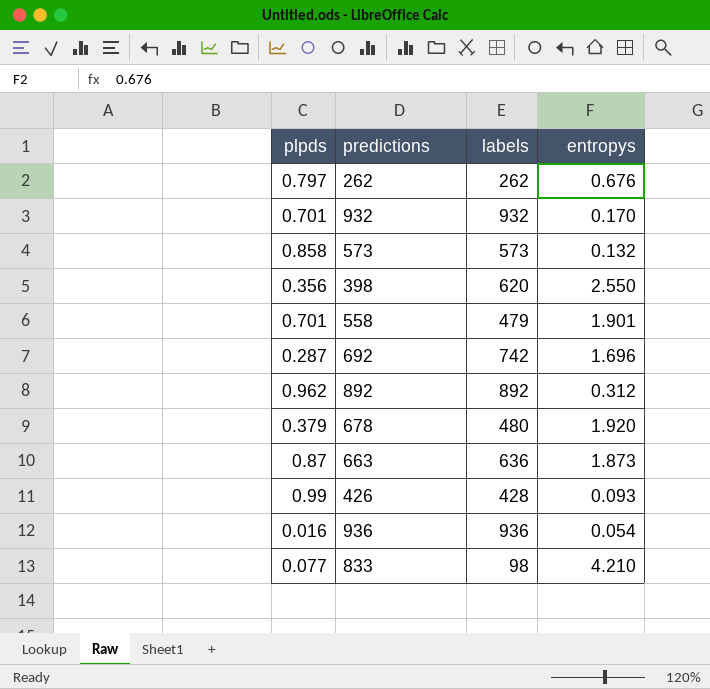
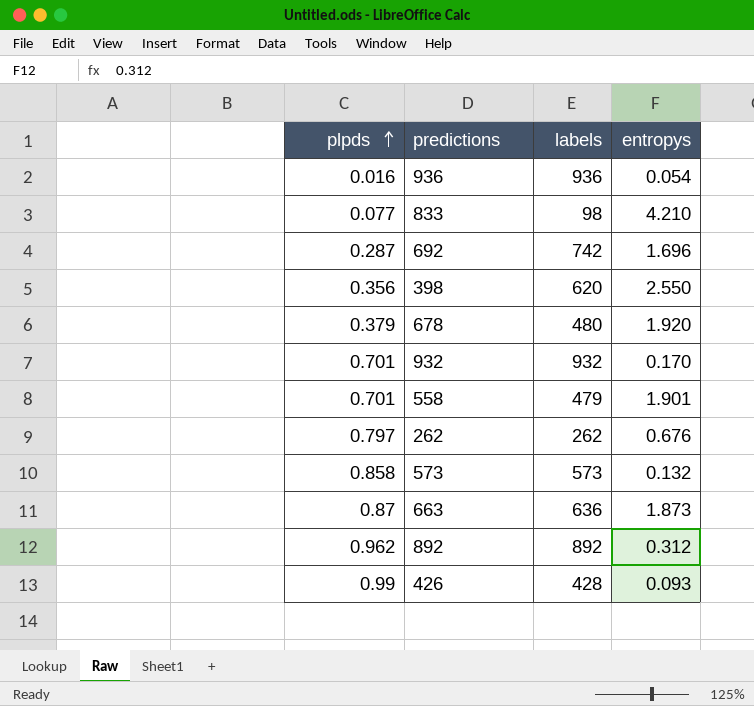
row order: none -> plpds ascending

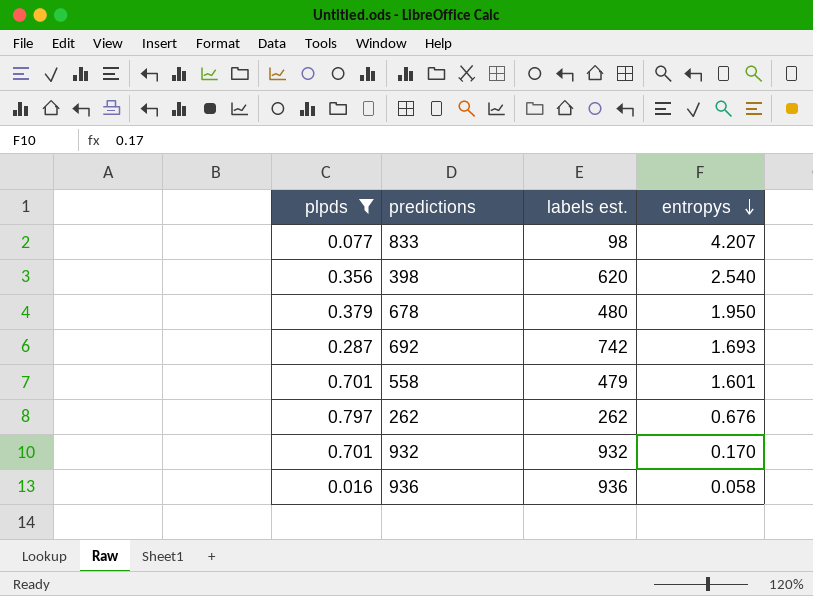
filter: none -> plpds <= 0.797
row order: plpds ascending -> entropys descending
column name: labels -> labels est.
833 | entropys: 4.210 -> 4.207
398 | entropys: 2.550 -> 2.540
678 | entropys: 1.920 -> 1.950
692 | entropys: 1.696 -> 1.693
558 | entropys: 1.901 -> 1.601
936 | entropys: 0.054 -> 0.058

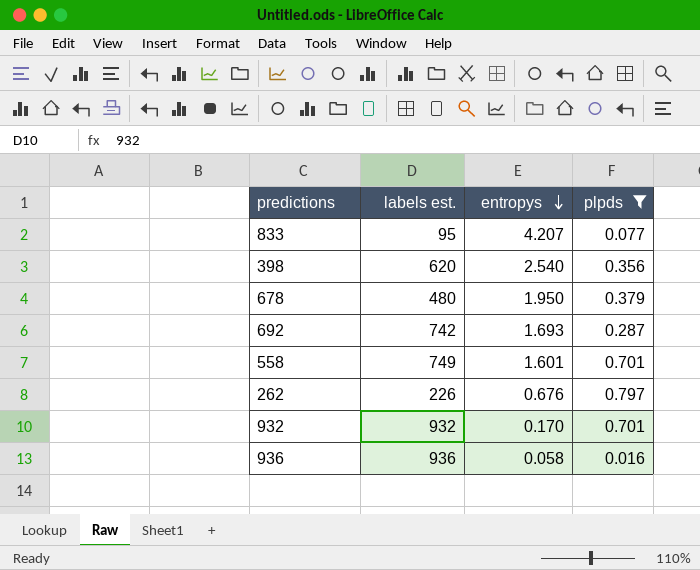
column plpds | position: 1 -> 4
833 | labels est.: 98 -> 95
558 | labels est.: 479 -> 749
262 | labels est.: 262 -> 226

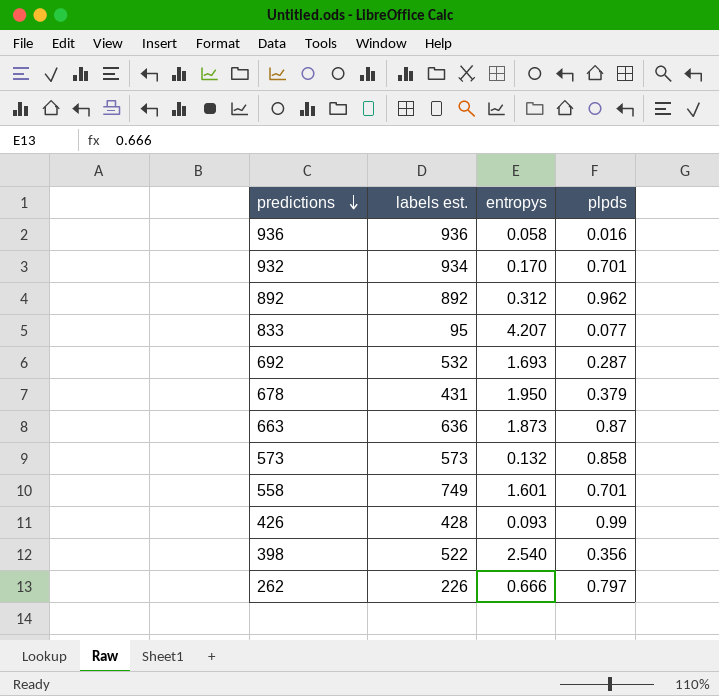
filter: plpds <= 0.797 -> none
row order: entropys descending -> predictions descending
932 | labels est.: 932 -> 934
692 | labels est.: 742 -> 532
678 | labels est.: 480 -> 431
398 | labels est.: 620 -> 522
262 | entropys: 0.676 -> 0.666

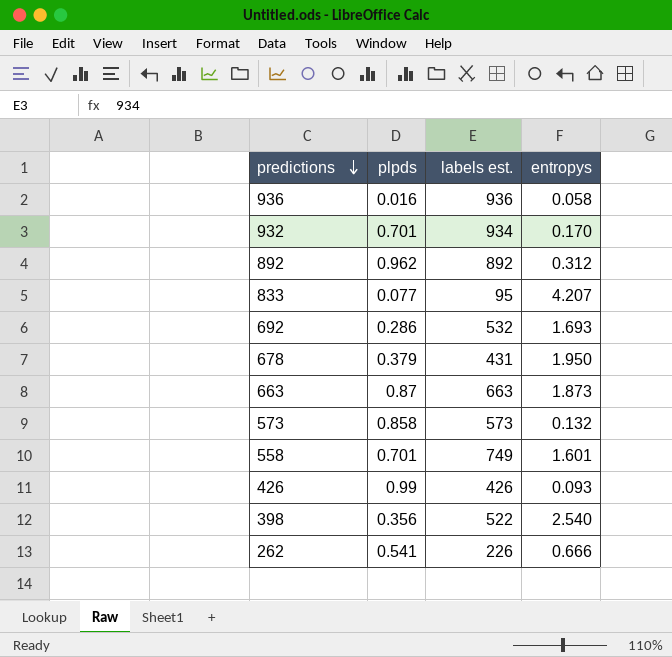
column plpds | position: 4 -> 2
692 | plpds: 0.287 -> 0.286
663 | labels est.: 636 -> 663
426 | labels est.: 428 -> 426
262 | plpds: 0.797 -> 0.541

